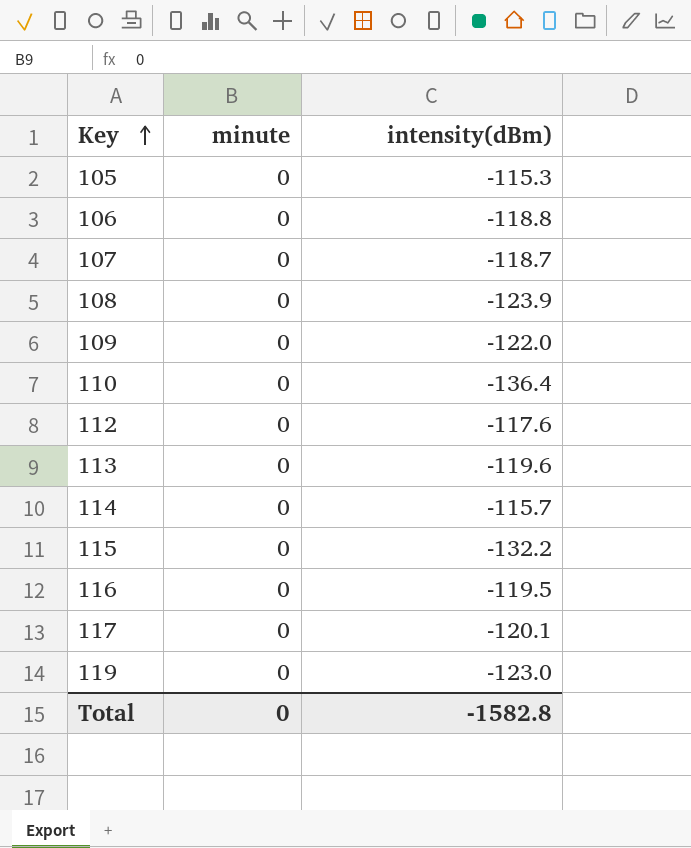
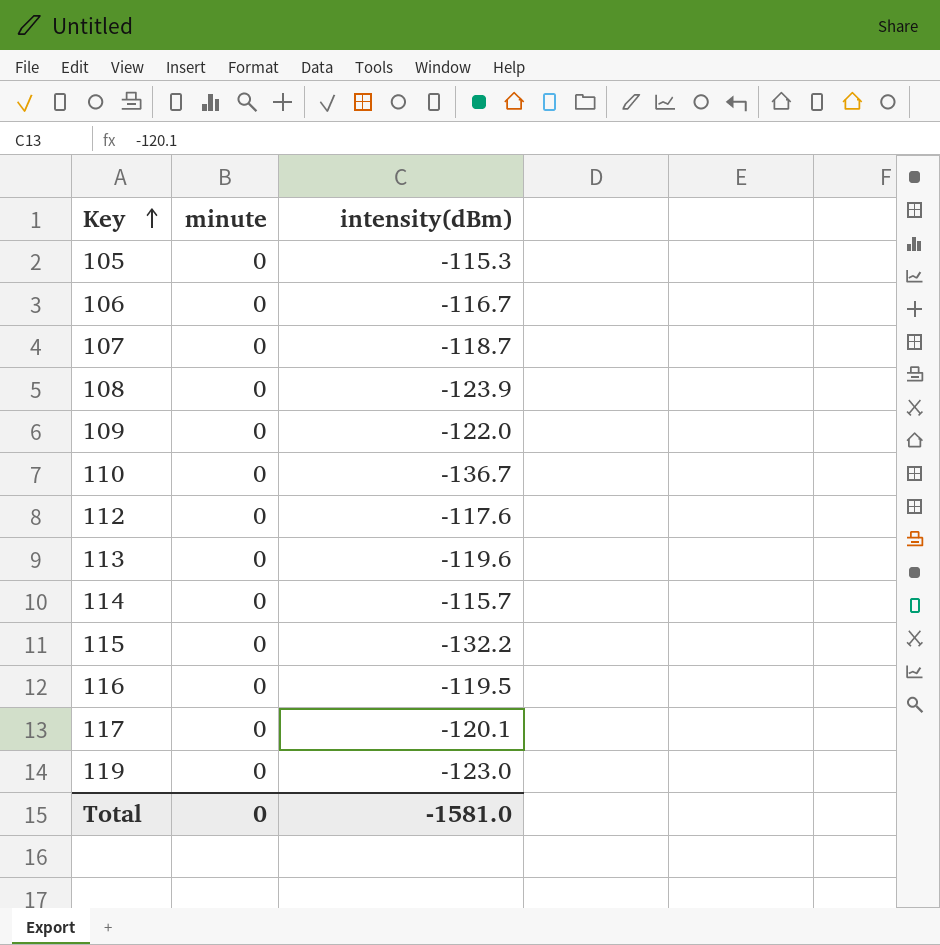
106 | intensity(dBm): -118.8 -> -116.7
110 | intensity(dBm): -136.4 -> -136.7
Total | intensity(dBm): -1582.8 -> -1581.0

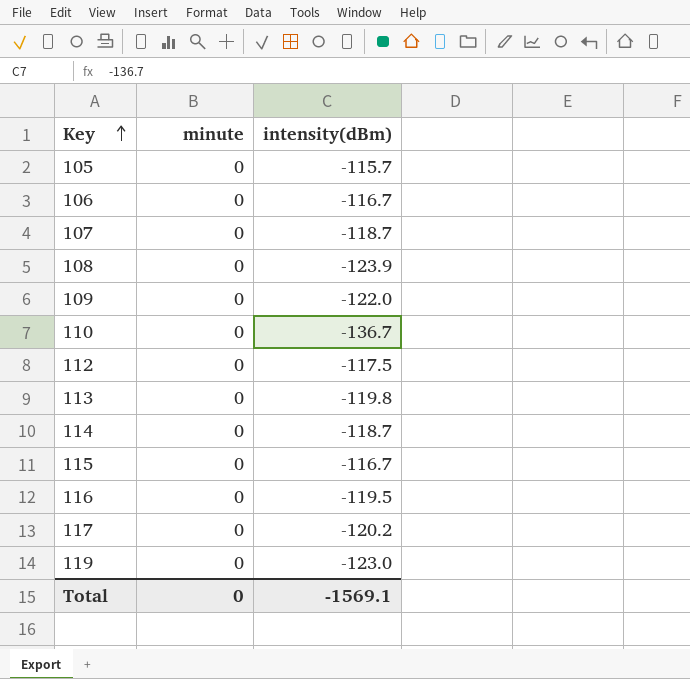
105 | intensity(dBm): -115.3 -> -115.7
112 | intensity(dBm): -117.6 -> -117.5
113 | intensity(dBm): -119.6 -> -119.8
114 | intensity(dBm): -115.7 -> -118.7
115 | intensity(dBm): -132.2 -> -116.7
117 | intensity(dBm): -120.1 -> -120.2
Total | intensity(dBm): -1581.0 -> -1569.1

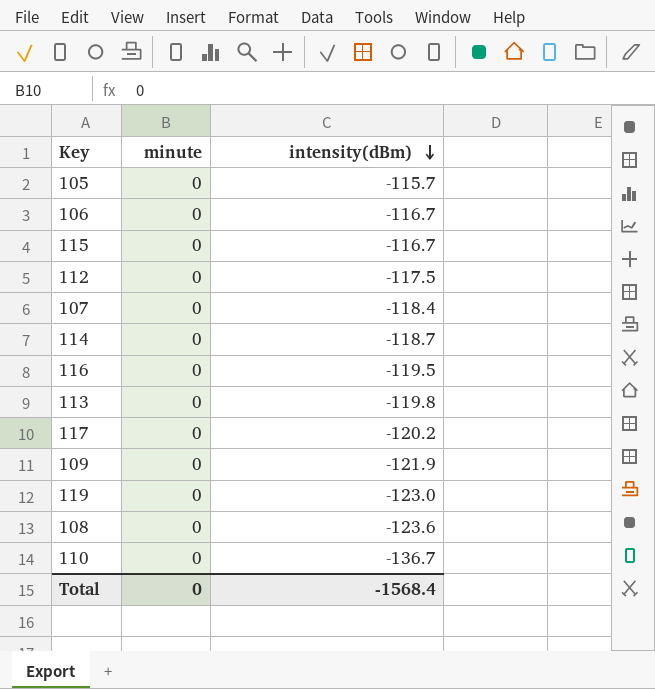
row order: Key ascending -> intensity(dBm) descending
107 | intensity(dBm): -118.7 -> -118.4
109 | intensity(dBm): -122.0 -> -121.9
108 | intensity(dBm): -123.9 -> -123.6
Total | intensity(dBm): -1569.1 -> -1568.4

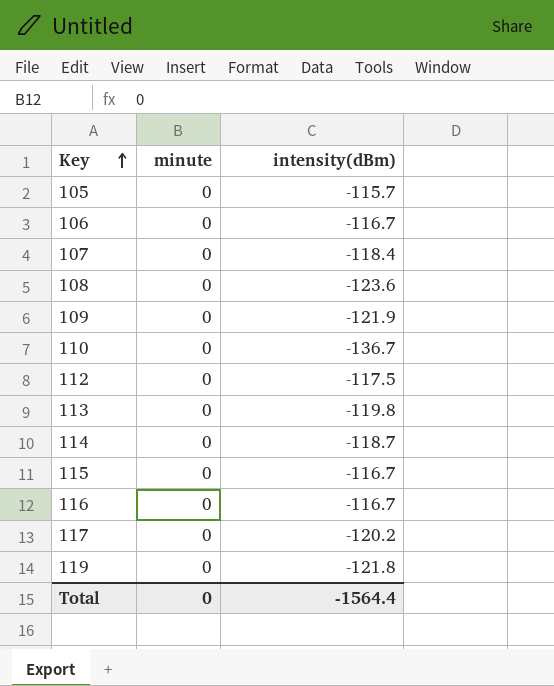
row order: intensity(dBm) descending -> Key ascending
116 | intensity(dBm): -119.5 -> -116.7
119 | intensity(dBm): -123.0 -> -121.8
Total | intensity(dBm): -1568.4 -> -1564.4

